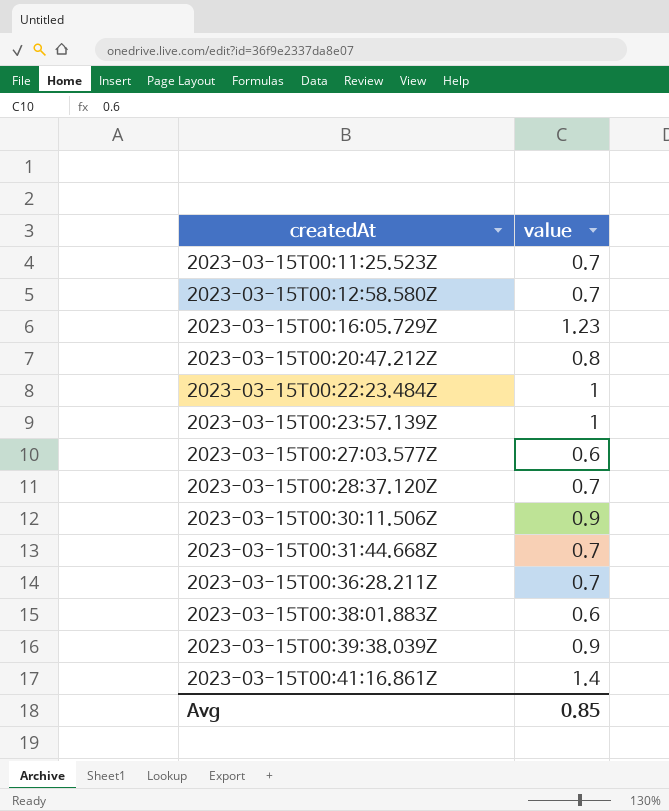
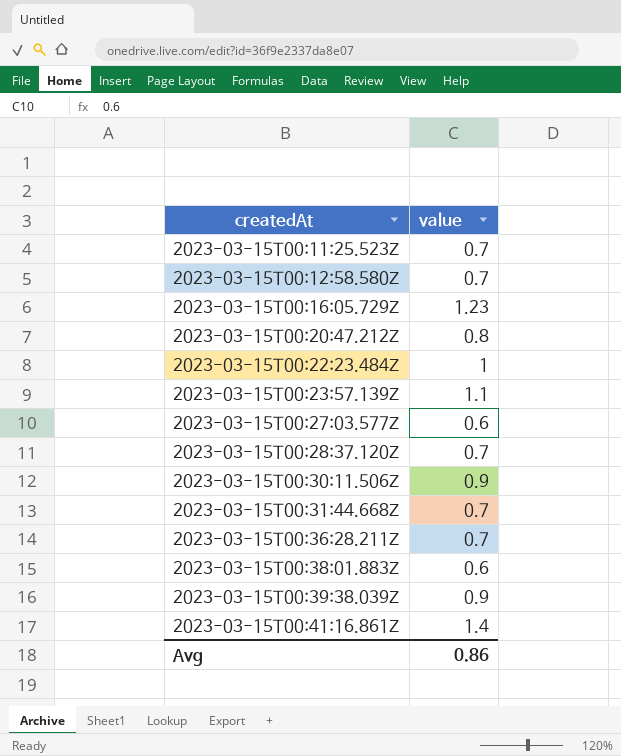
2023-03-15T00:23:57.139Z | value: 1 -> 1.1
Avg | value: 0.85 -> 0.86

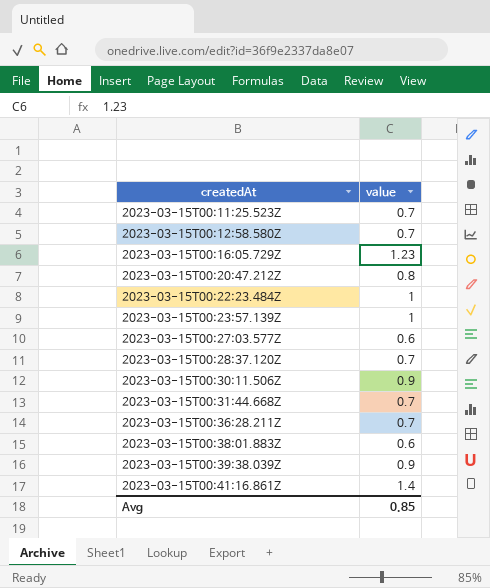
2023-03-15T00:23:57.139Z | value: 1.1 -> 1
Avg | value: 0.86 -> 0.85

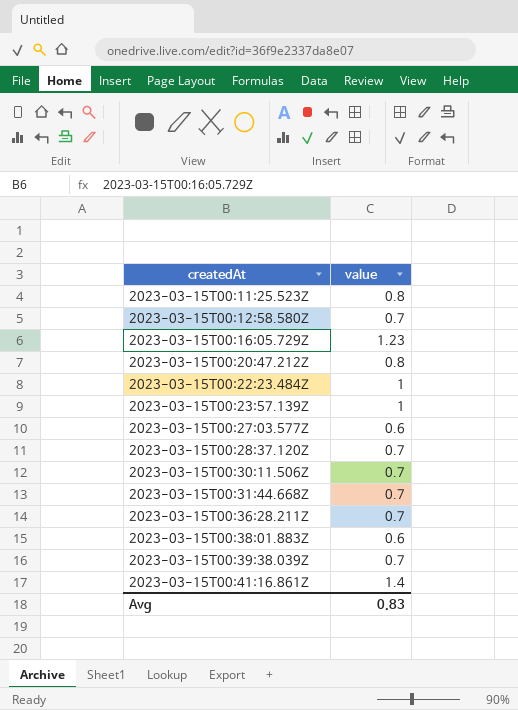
2023-03-15T00:11:25.523Z | value: 0.7 -> 0.8
2023-03-15T00:30:11.506Z | value: 0.9 -> 0.7
2023-03-15T00:39:38.039Z | value: 0.9 -> 0.7
Avg | value: 0.85 -> 0.83

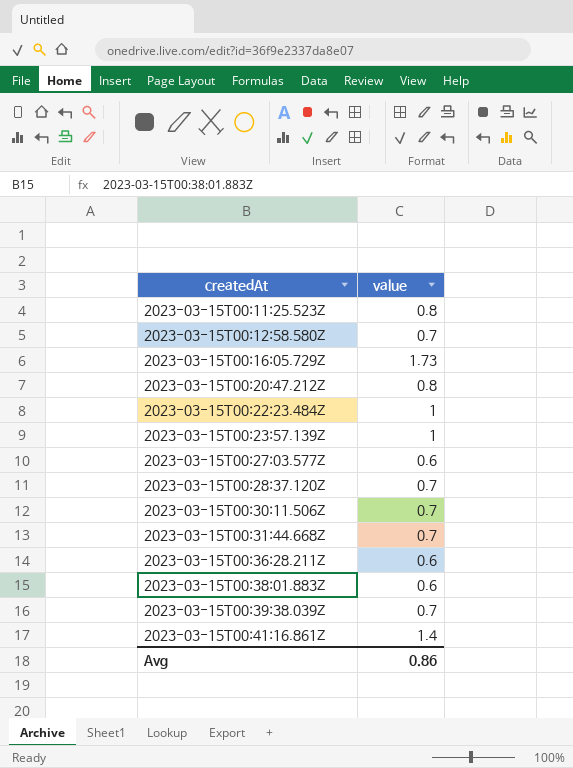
2023-03-15T00:16:05.729Z | value: 1.23 -> 1.73
2023-03-15T00:36:28.211Z | value: 0.7 -> 0.6
Avg | value: 0.83 -> 0.86

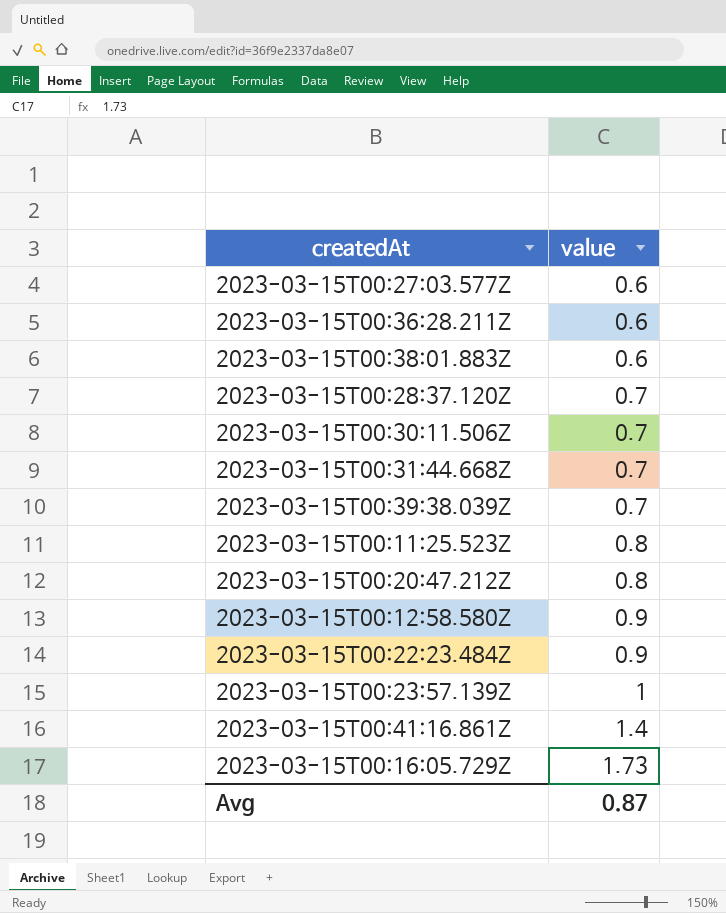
row order: createdAt ascending -> value ascending
2023-03-15T00:12:58.580Z | value: 0.7 -> 0.9
2023-03-15T00:22:23.484Z | value: 1 -> 0.9
Avg | value: 0.86 -> 0.87

